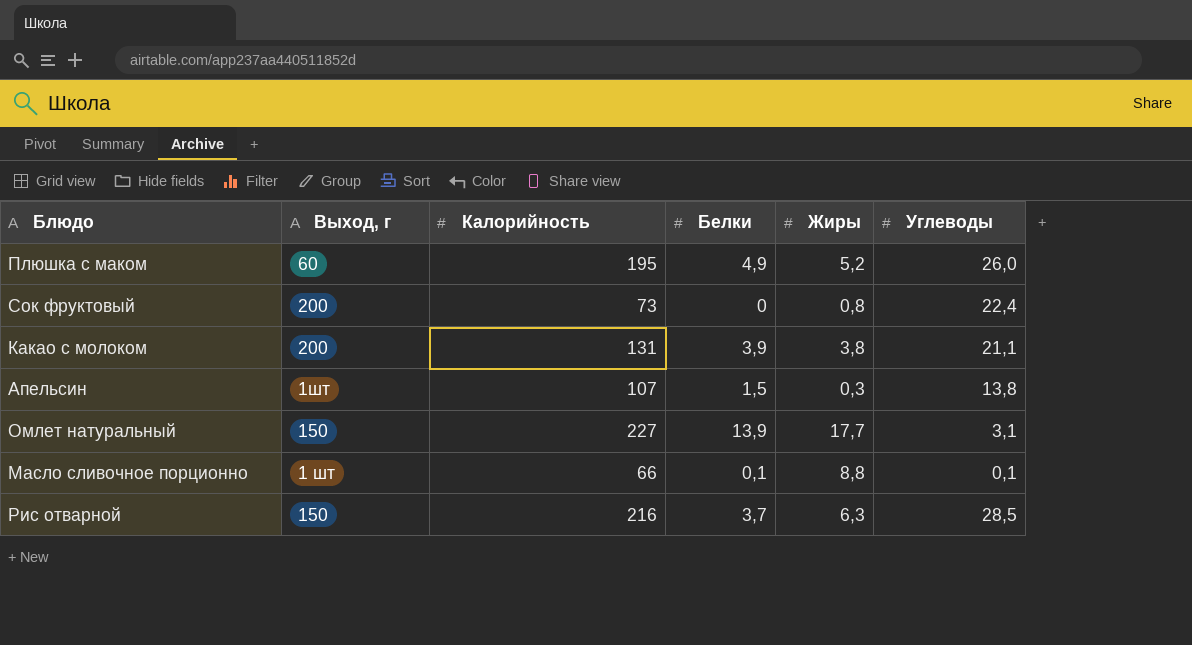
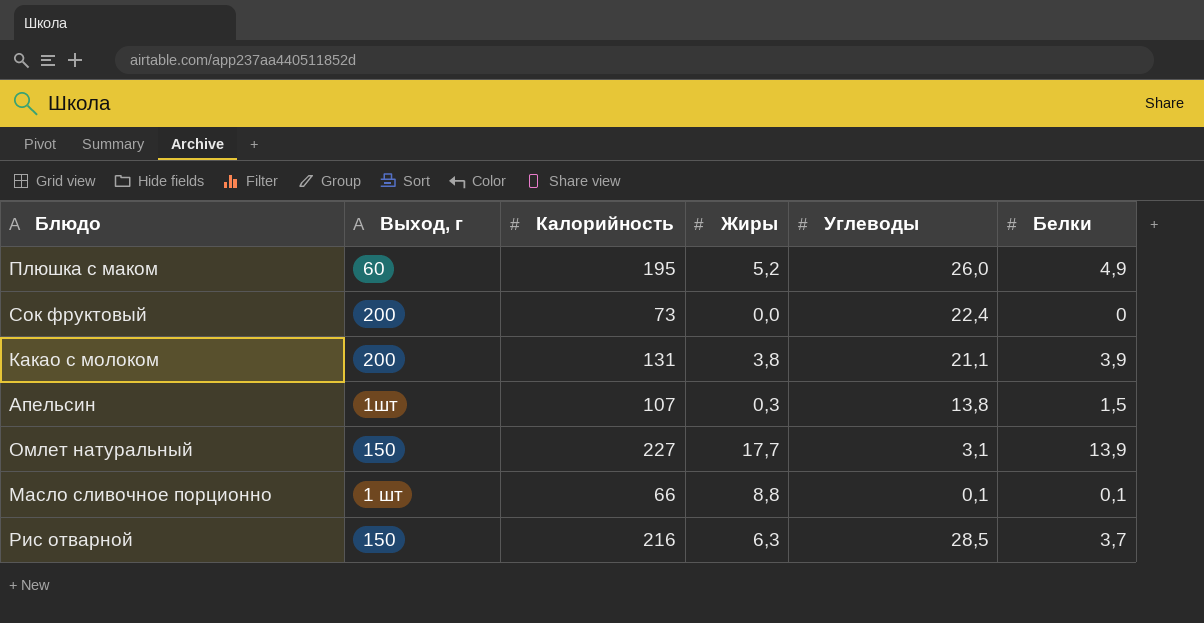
column Белки | position: 4 -> 6
Сок фруктовый | Жиры: 0,8 -> 0,0

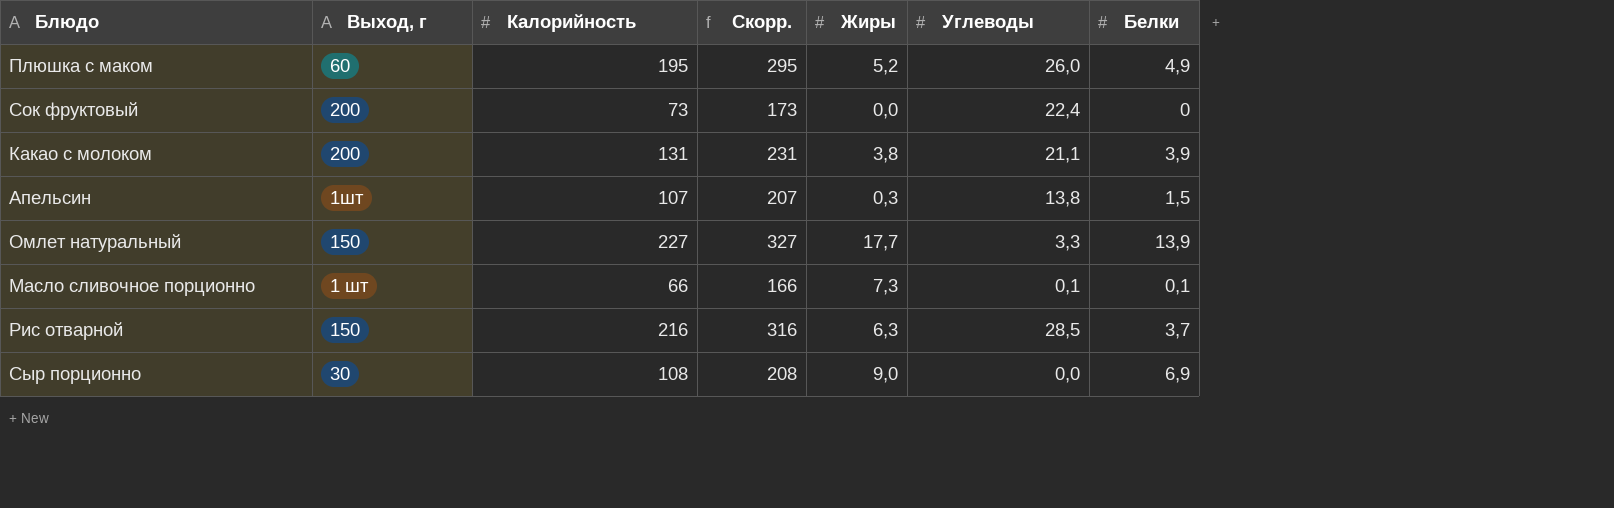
column Скорр. | formula: none -> [Калорийность] + 100
Омлет натуральный | Углеводы: 3,1 -> 3,3
Масло сливочное порционно | Жиры: 8,8 -> 7,3
row Сыр порционно: none -> 30 | 108 | 208 | 9,0 | 0,0 | 6,9

